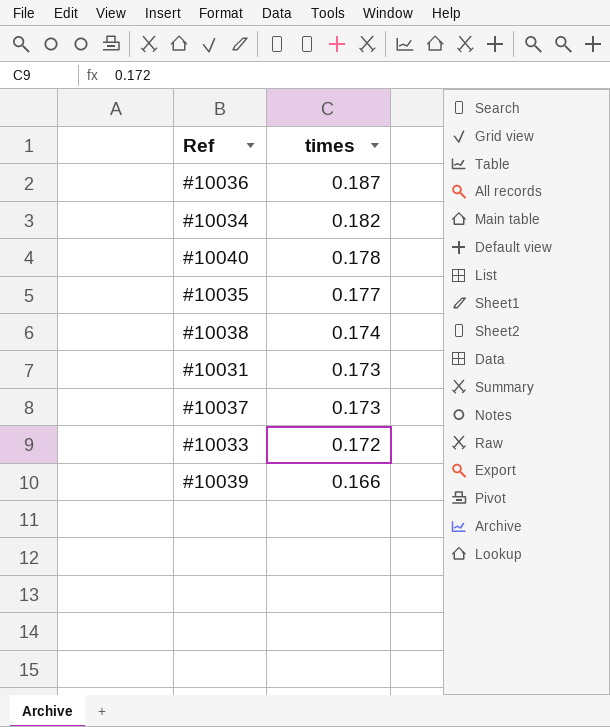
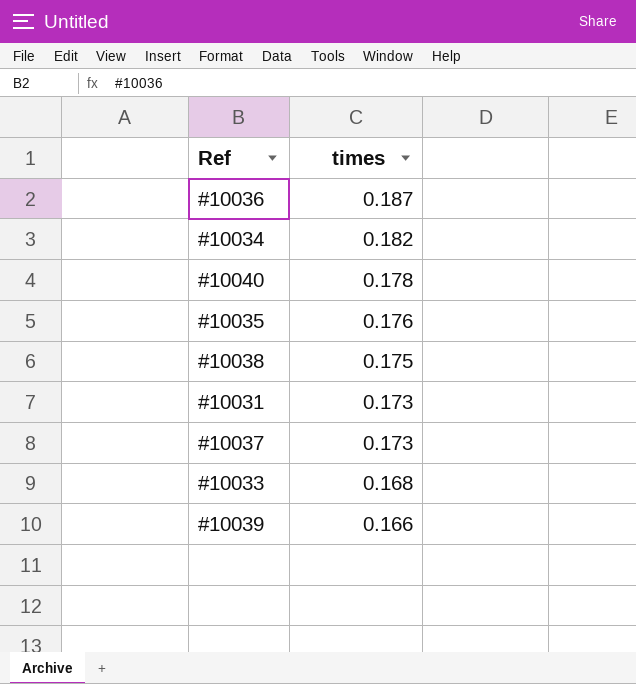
#10035 | times: 0.177 -> 0.176
#10038 | times: 0.174 -> 0.175
#10033 | times: 0.172 -> 0.168

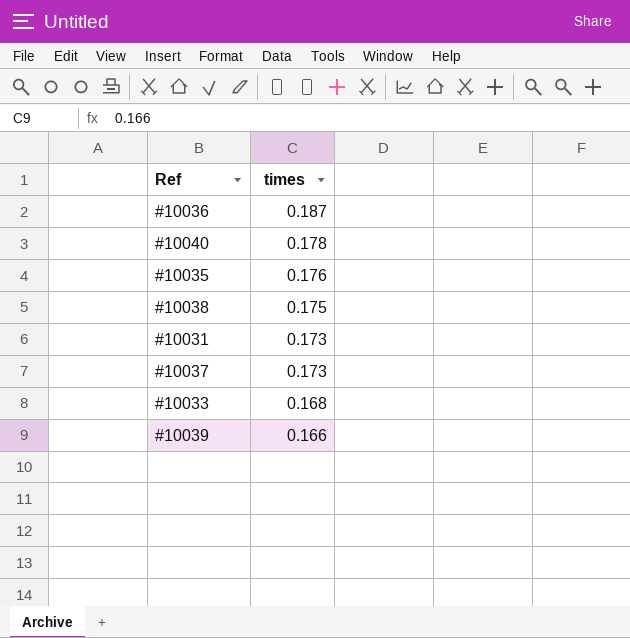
row #10034: 0.182 -> none

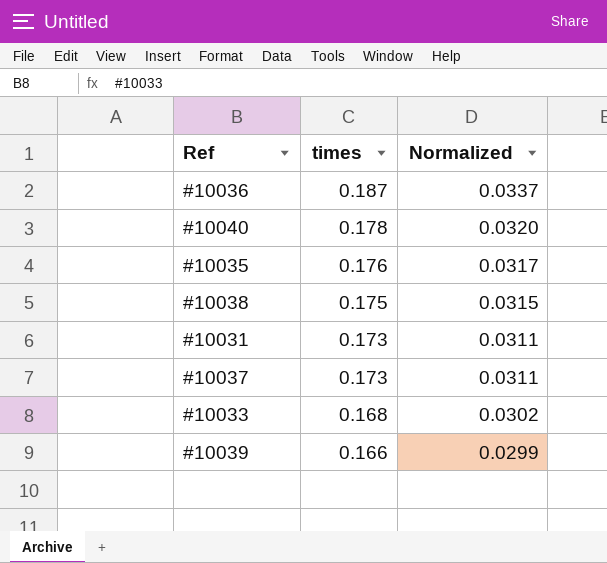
column Normalized | formula: none -> [times] * 0.18

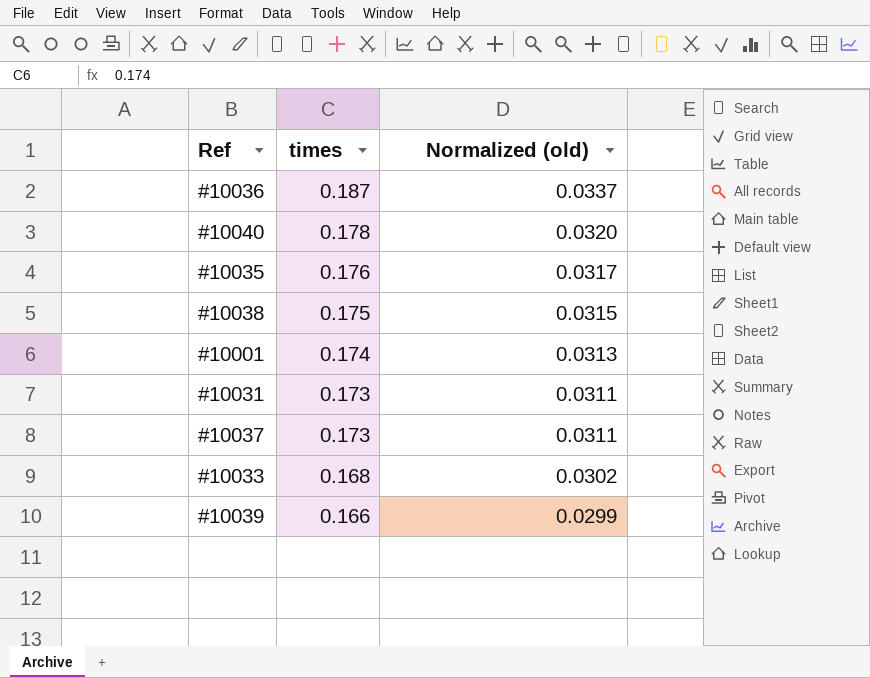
column name: Normalized -> Normalized (old)
row #10001: none -> 0.174 | 0.0313

